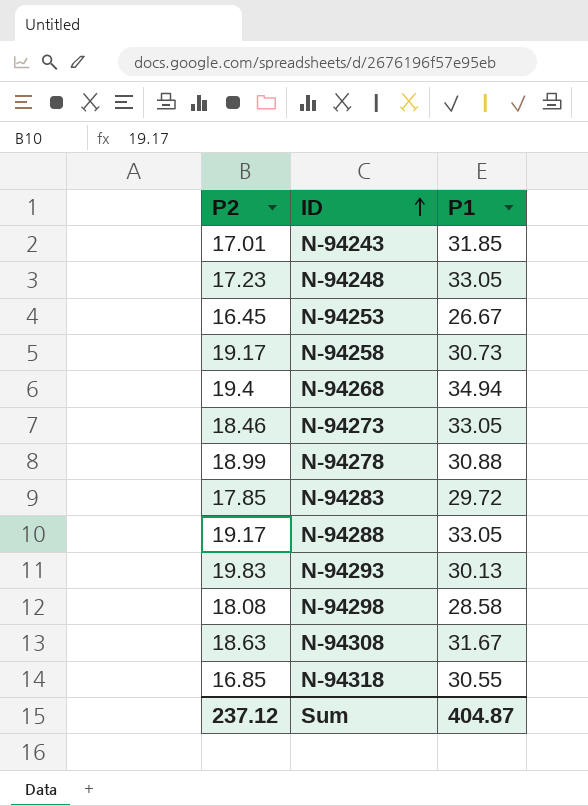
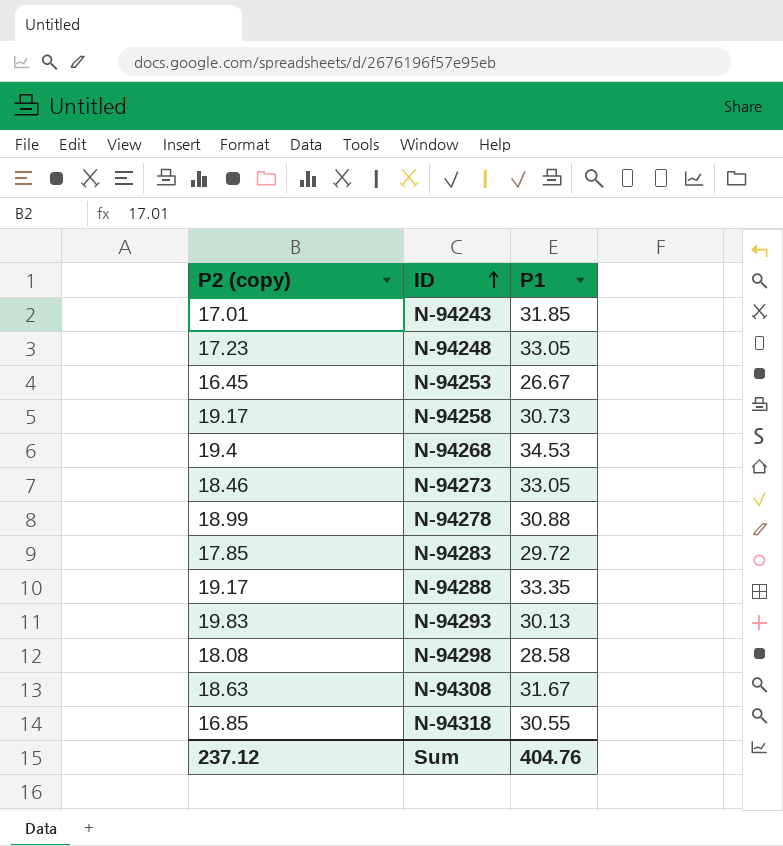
column name: P2 -> P2 (copy)
N-94268 | P1: 34.94 -> 34.53
N-94288 | P1: 33.05 -> 33.35
Sum | P1: 404.87 -> 404.76

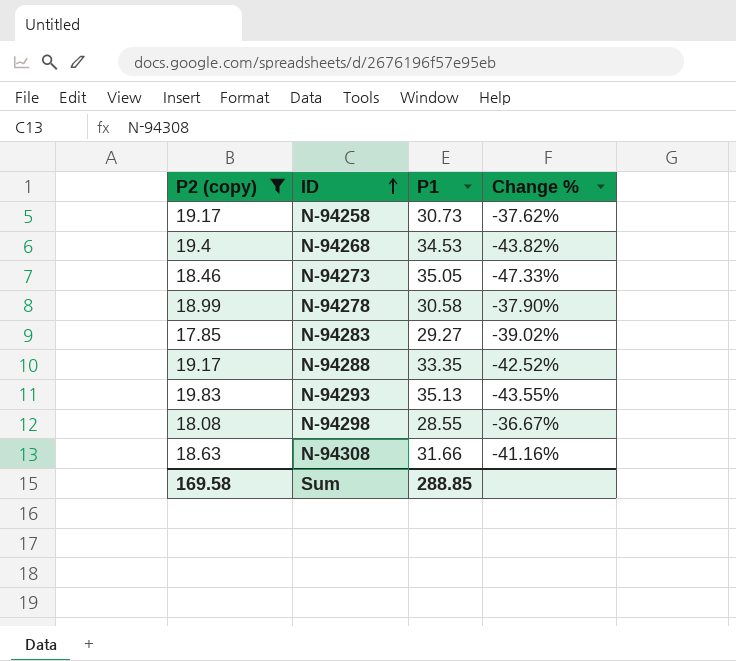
filter: none -> P2 (copy) >= 17.85
column Change % | formula: none -> ([P2 (copy)] - [P1]) / [P1]
N-94273 | P1: 33.05 -> 35.05
N-94278 | P1: 30.88 -> 30.58
N-94283 | P1: 29.72 -> 29.27
N-94293 | P1: 30.13 -> 35.13
N-94298 | P1: 28.58 -> 28.55
N-94308 | P1: 31.67 -> 31.66
Sum | P2 (copy): 237.12 -> 169.58
Sum | P1: 404.76 -> 288.85

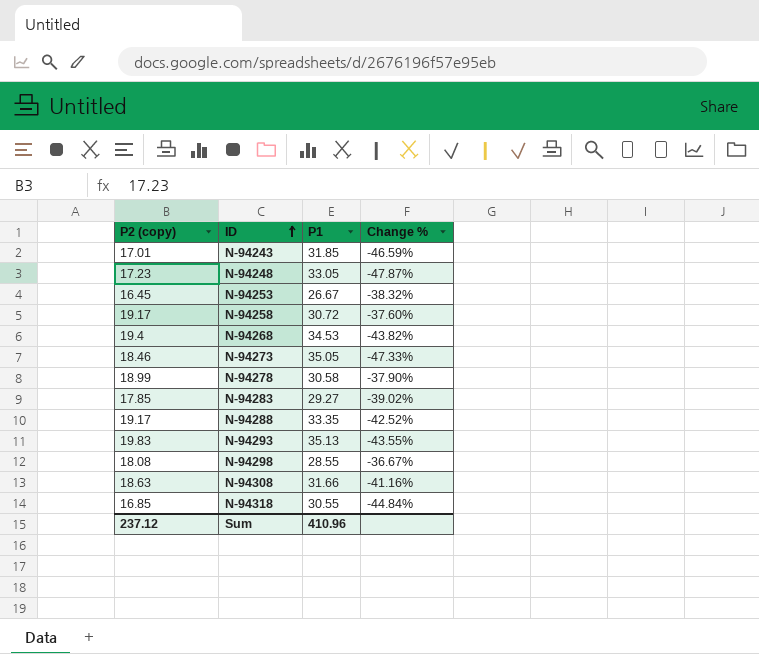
filter: P2 (copy) >= 17.85 -> none
N-94258 | P1: 30.73 -> 30.72
N-94258 | Change %: -37.62% -> -37.60%
Sum | P2 (copy): 169.58 -> 237.12
Sum | P1: 288.85 -> 410.96

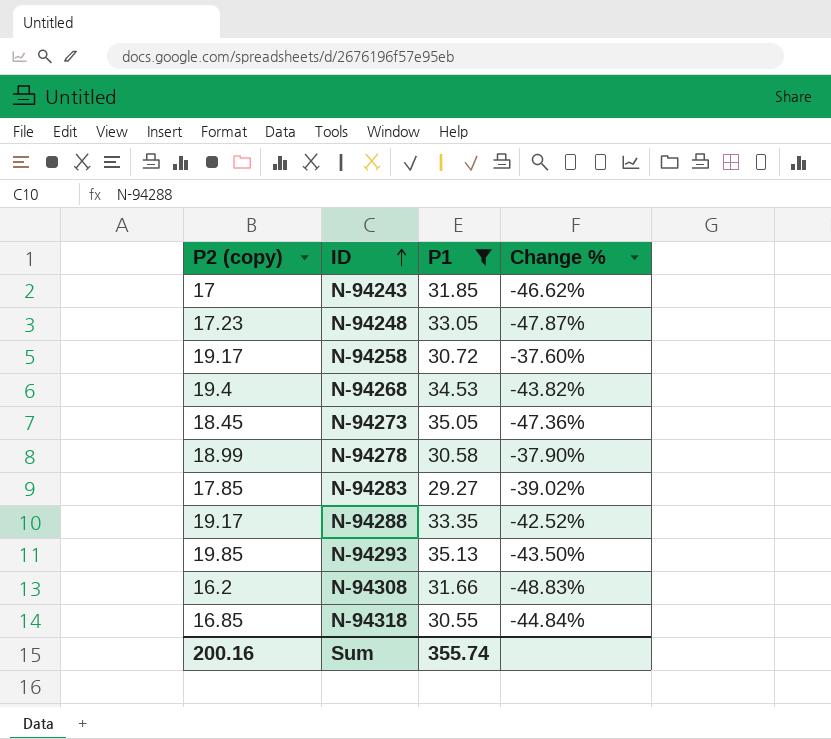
filter: none -> P1 >= 29.27
N-94243 | P2 (copy): 17.01 -> 17
N-94243 | Change %: -46.59% -> -46.62%
N-94273 | P2 (copy): 18.46 -> 18.45
N-94273 | Change %: -47.33% -> -47.36%
N-94293 | P2 (copy): 19.83 -> 19.85
N-94293 | Change %: -43.55% -> -43.50%
N-94308 | P2 (copy): 18.63 -> 16.2
N-94308 | Change %: -41.16% -> -48.83%
Sum | P2 (copy): 237.12 -> 200.16
Sum | P1: 410.96 -> 355.74

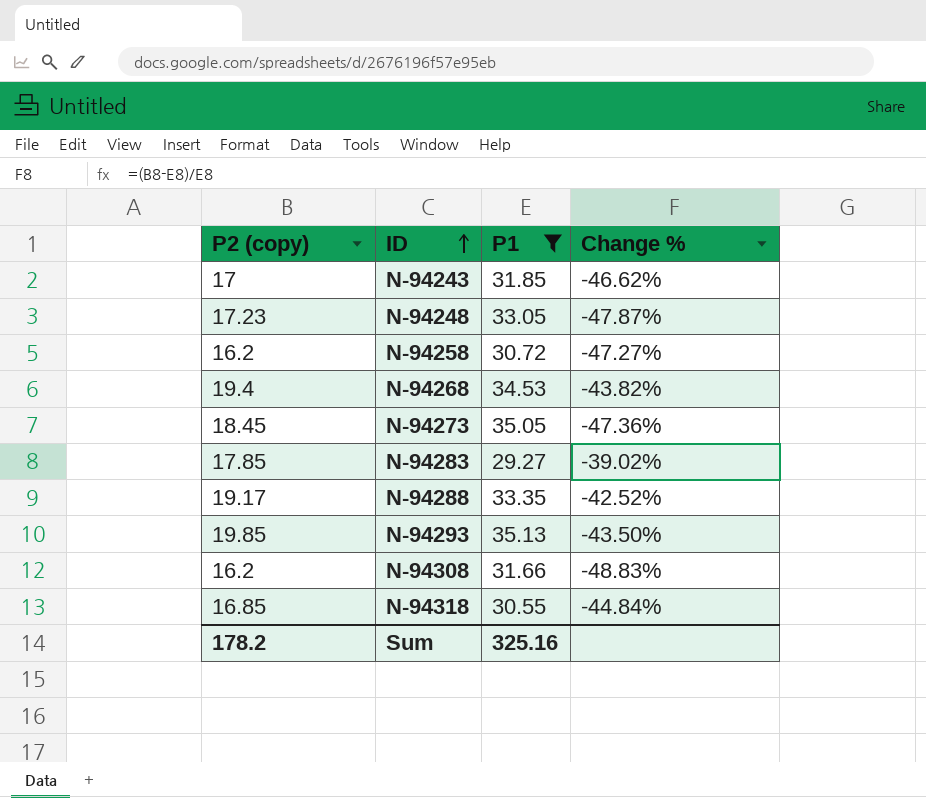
row N-94278: 18.99 | 30.58 | -37.90% -> none
N-94258 | P2 (copy): 19.17 -> 16.2
N-94258 | Change %: -37.60% -> -47.27%
Sum | P2 (copy): 200.16 -> 178.2
Sum | P1: 355.74 -> 325.16

